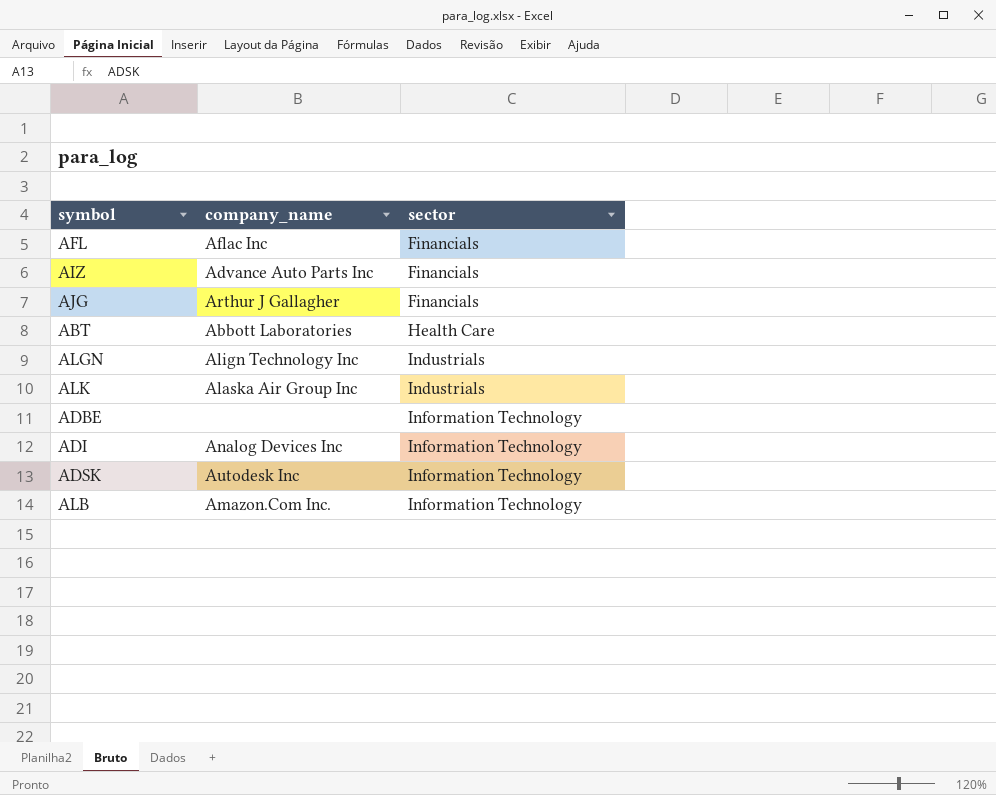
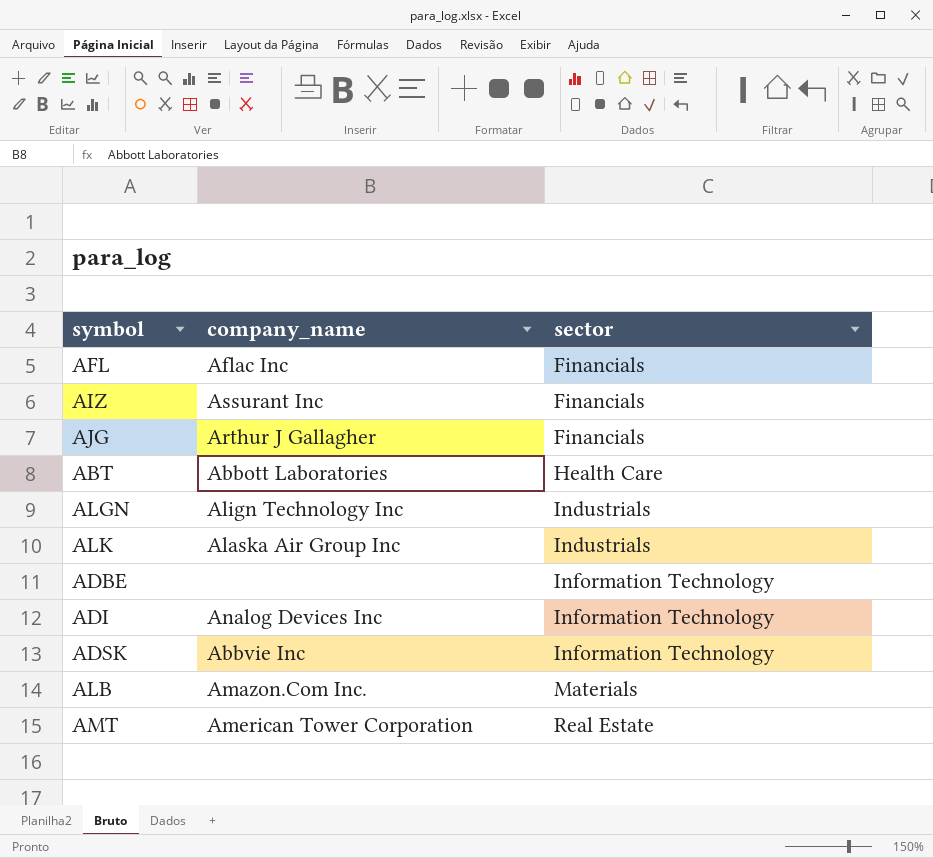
AIZ | company_name: Advance Auto Parts Inc -> Assurant Inc
ADSK | company_name: Autodesk Inc -> Abbvie Inc
ALB | sector: Information Technology -> Materials
row AMT: none -> American Tower Corporation | Real Estate

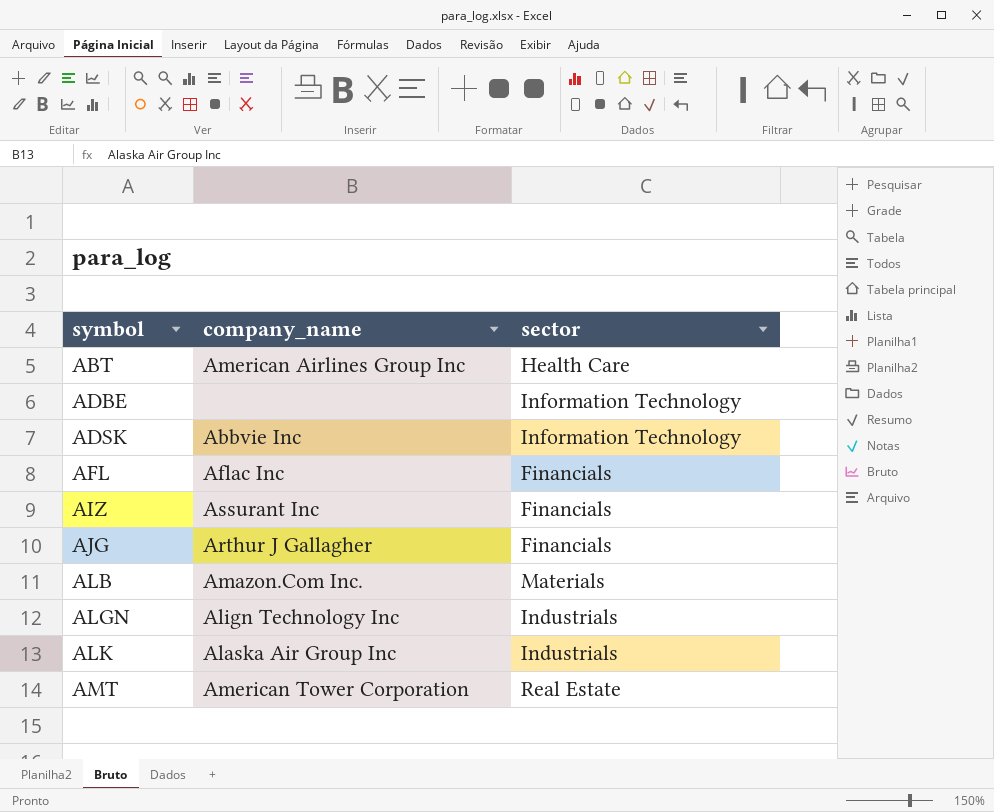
row order: sector ascending -> symbol ascending
row ADI: Analog Devices Inc | Information Technology -> none
ABT | company_name: Abbott Laboratories -> American Airlines Group Inc

